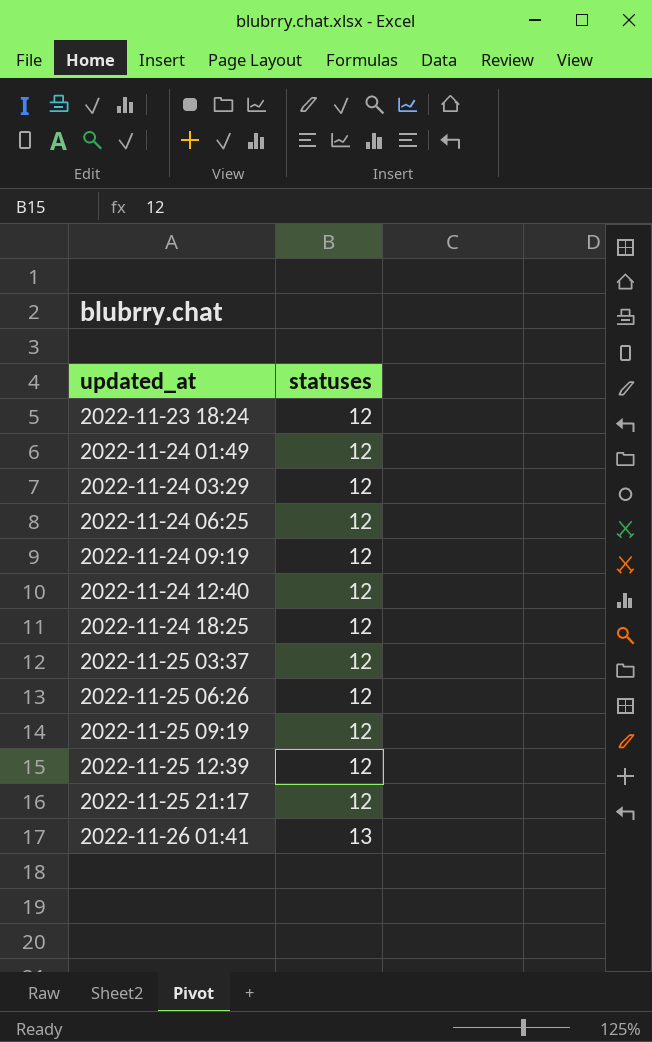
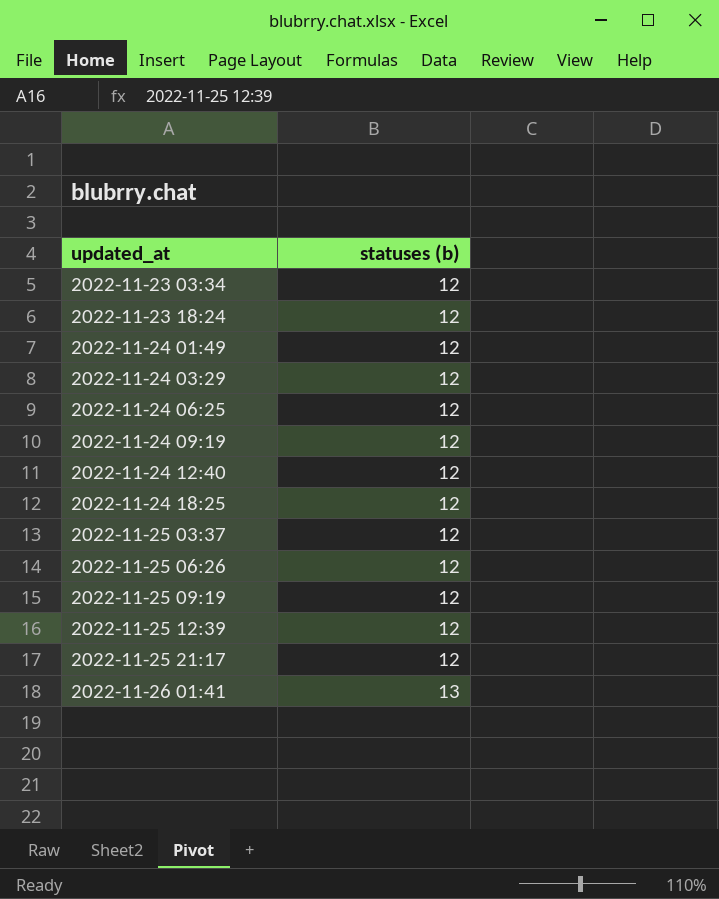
column name: statuses -> statuses (b)
row 2022-11-23 03:34: none -> 12

